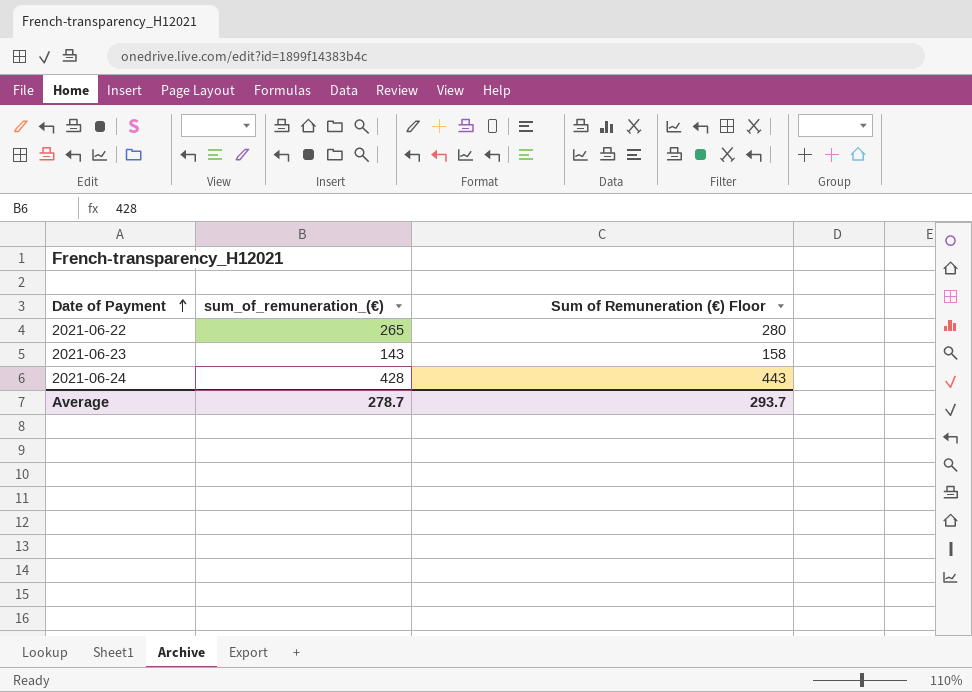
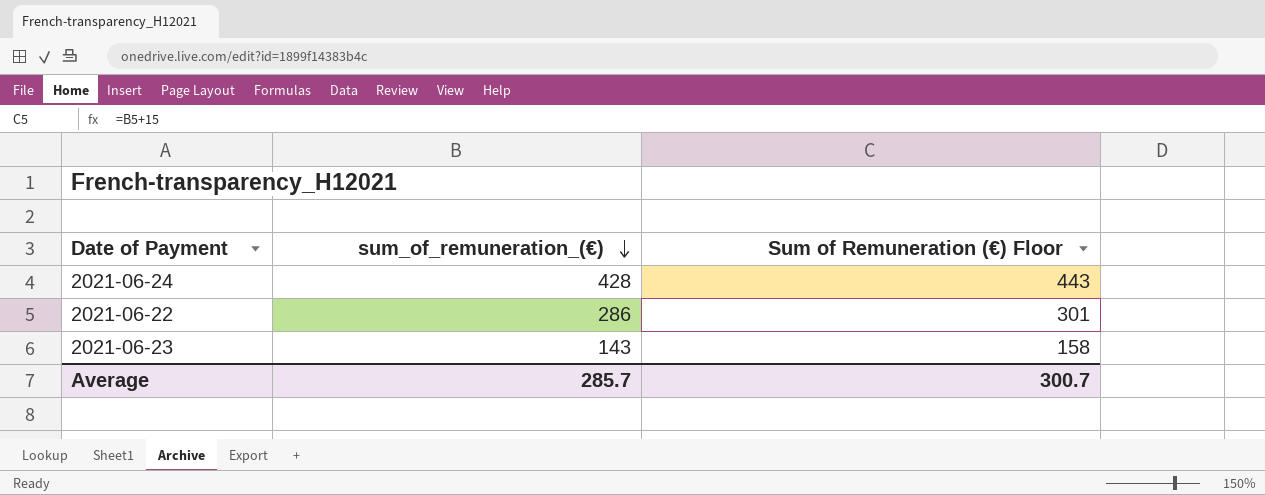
row order: Date of Payment ascending -> sum_of_remuneration_(€) descending
2021-06-22 | sum_of_remuneration_(€): 265 -> 286
2021-06-22 | Sum of Remuneration (€) Floor: 280 -> 301
Average | sum_of_remuneration_(€): 278.7 -> 285.7
Average | Sum of Remuneration (€) Floor: 293.7 -> 300.7

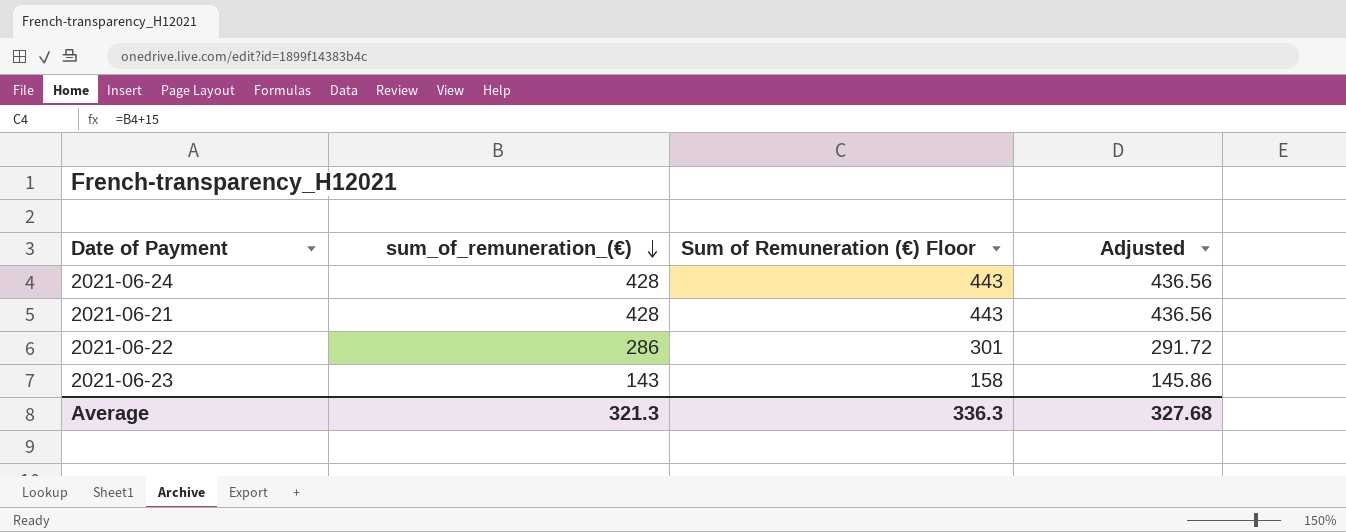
column Adjusted | formula: none -> [sum_of_remuneration_(€)] * 1.02
row 2021-06-21: none -> 428 | 443 | 436.56
Average | sum_of_remuneration_(€): 285.7 -> 321.3
Average | Sum of Remuneration (€) Floor: 300.7 -> 336.3

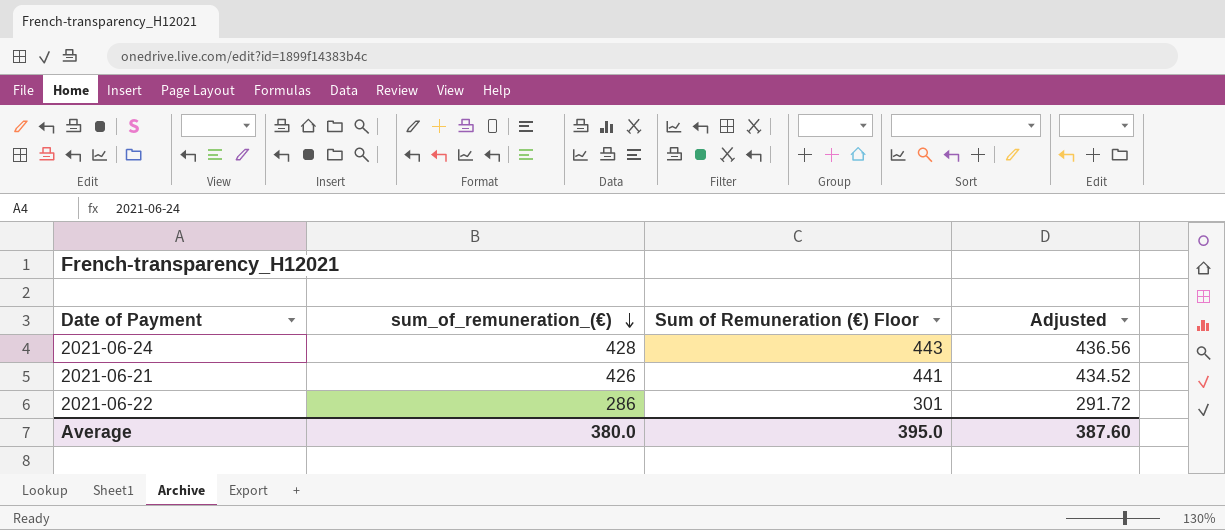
row 2021-06-23: 143 | 158 | 145.86 -> none
2021-06-21 | sum_of_remuneration_(€): 428 -> 426
2021-06-21 | Sum of Remuneration (€) Floor: 443 -> 441
2021-06-21 | Adjusted: 436.56 -> 434.52
Average | sum_of_remuneration_(€): 321.3 -> 380.0
Average | Sum of Remuneration (€) Floor: 336.3 -> 395.0
Average | Adjusted: 327.68 -> 387.60

